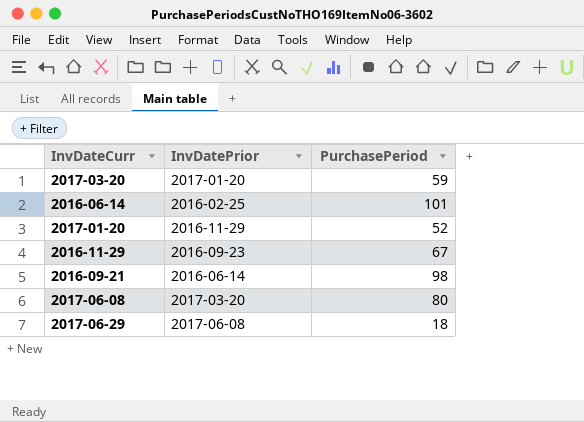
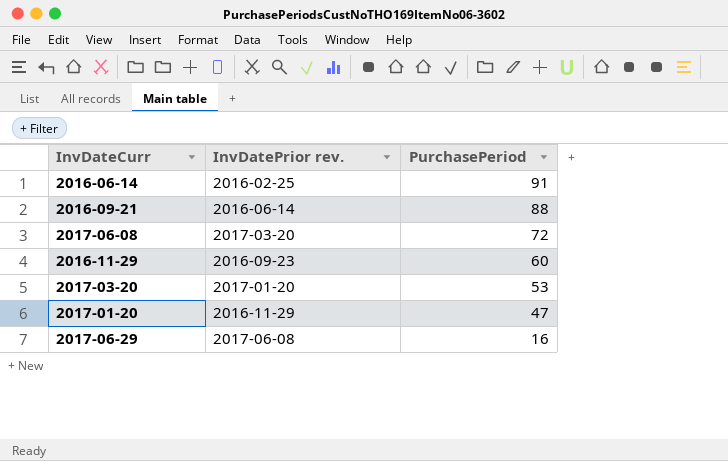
row order: none -> PurchasePeriod descending
column name: InvDatePrior -> InvDatePrior rev.
2016-06-14 | PurchasePeriod: 101 -> 91
2016-09-21 | PurchasePeriod: 98 -> 88
2017-06-08 | PurchasePeriod: 80 -> 72
2016-11-29 | PurchasePeriod: 67 -> 60
2017-03-20 | PurchasePeriod: 59 -> 53
2017-01-20 | PurchasePeriod: 52 -> 47
2017-06-29 | PurchasePeriod: 18 -> 16

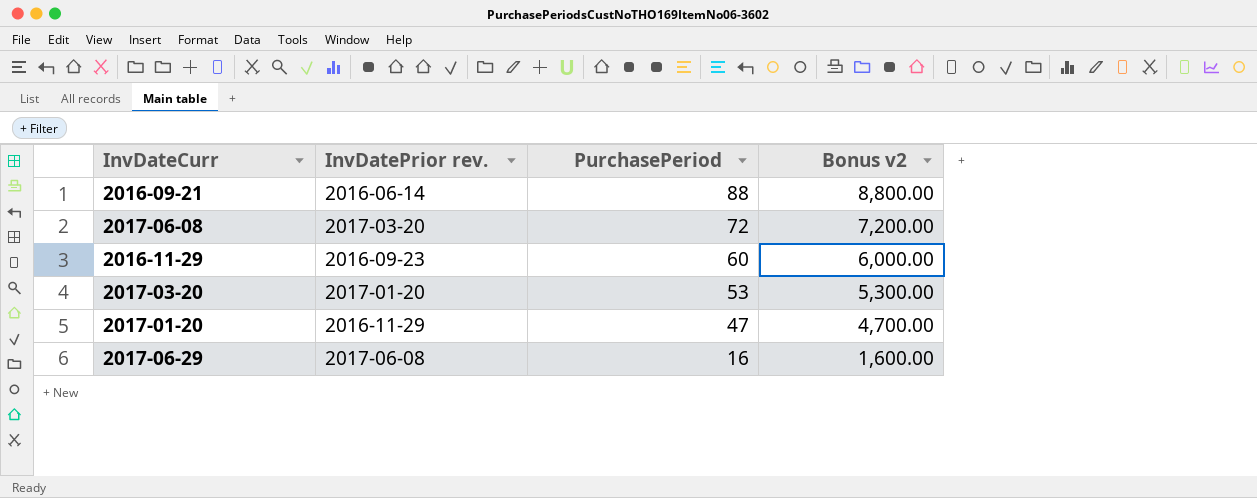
column Bonus v2 | formula: none -> [PurchasePeriod] * 100
row 2016-06-14: 2016-02-25 | 91 -> none

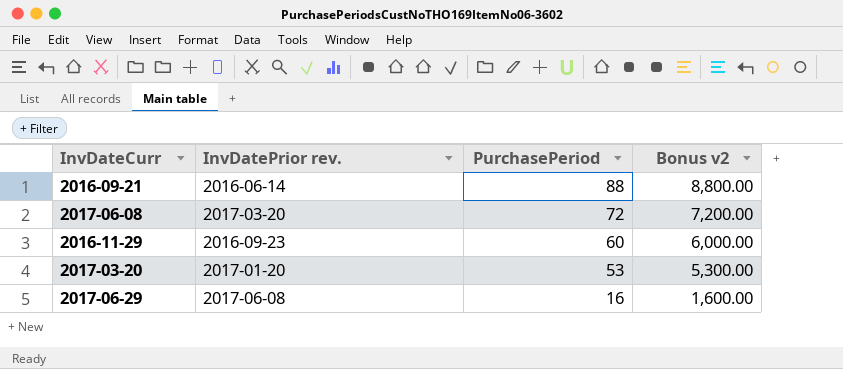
row 2017-01-20: 2016-11-29 | 47 | 4,700.00 -> none

